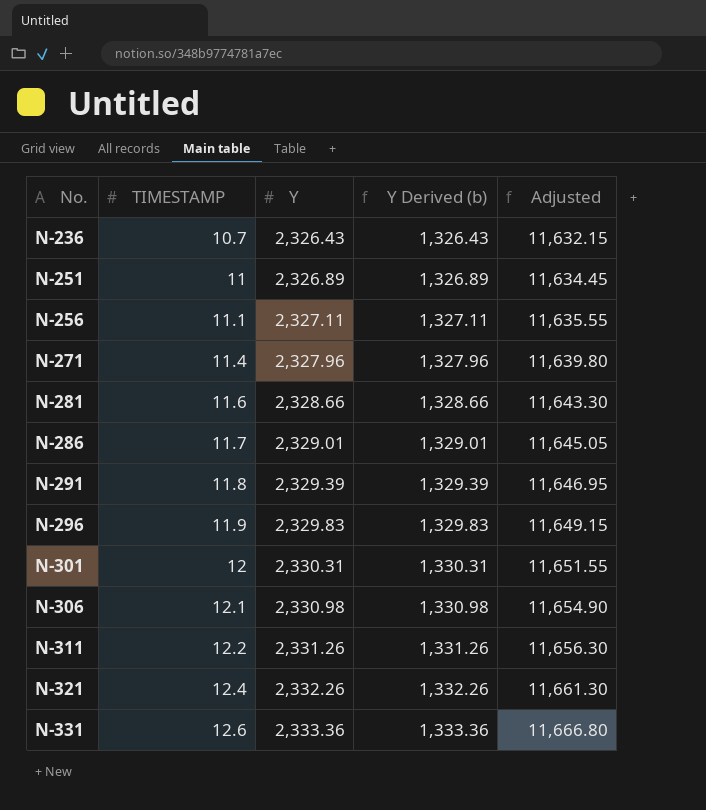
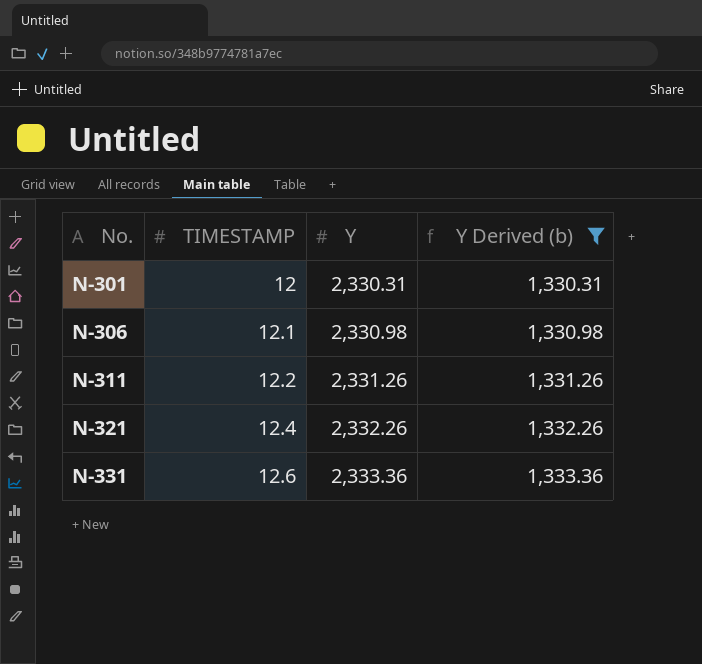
filter: none -> Y Derived (b) >= 1,330.31
column Adjusted | formula: [Y] * 5 -> none

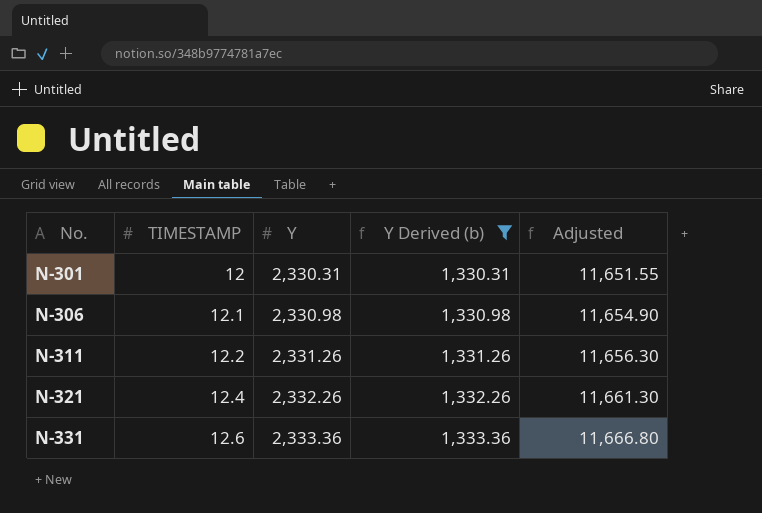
column Adjusted | formula: none -> [Y] * 5

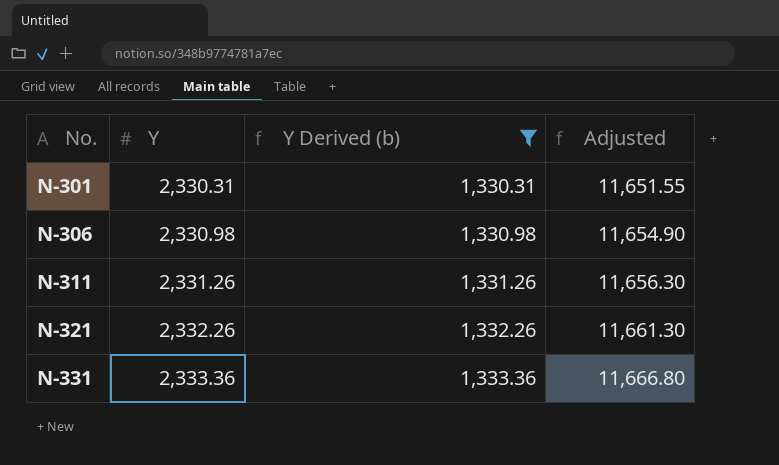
column TIMESTAMP | position: 2 -> none

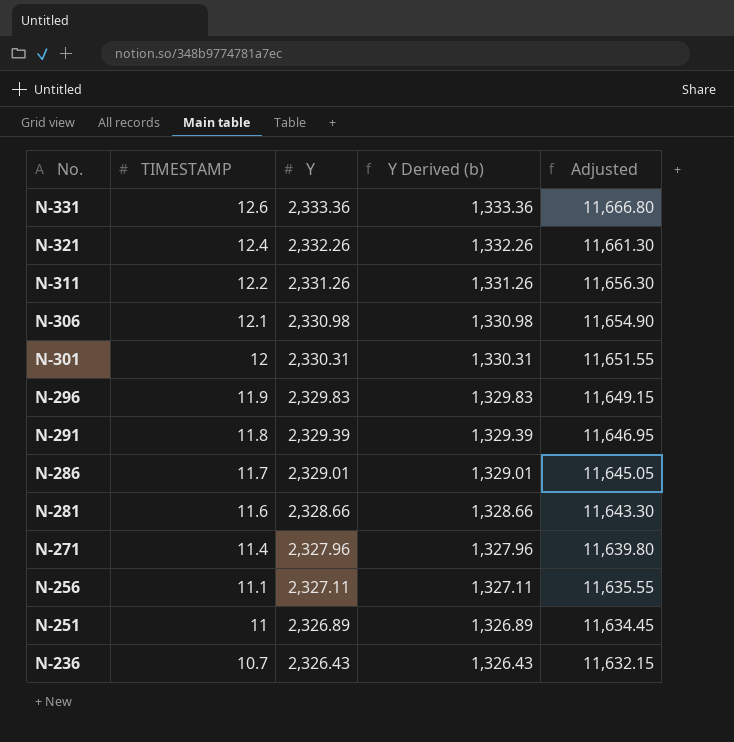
filter: Y Derived (b) >= 1,330.31 -> none
row order: No. ascending -> No. descending
column TIMESTAMP | position: none -> 2

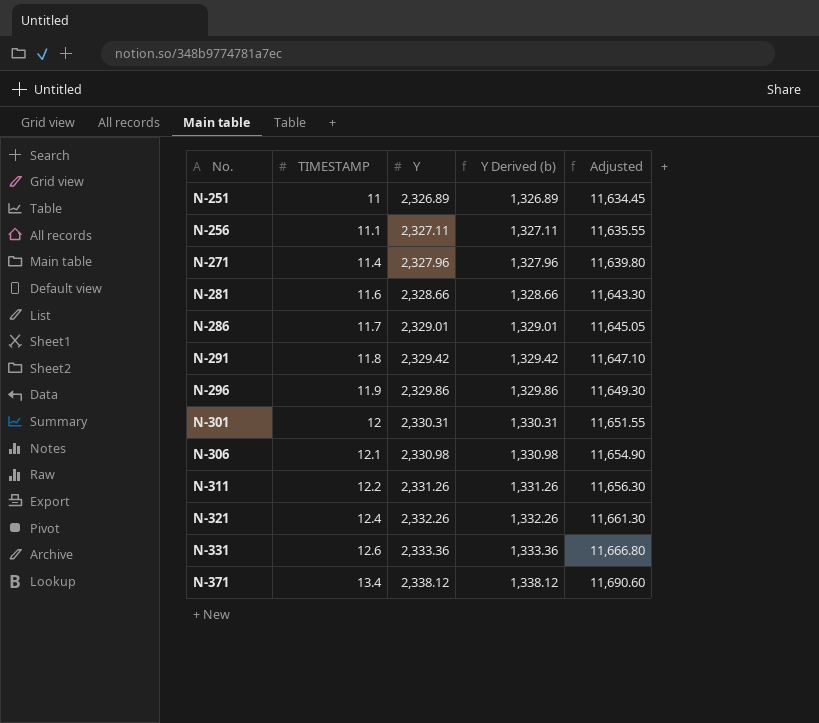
row order: No. descending -> No. ascending
row N-236: 10.7 | 2,326.43 | 1,326.43 | 11,632.15 -> none
N-291 | Y: 2,329.39 -> 2,329.42
N-291 | Y Derived (b): 1,329.39 -> 1,329.42
N-291 | Adjusted: 11,646.95 -> 11,647.10
N-296 | Y: 2,329.83 -> 2,329.86
N-296 | Y Derived (b): 1,329.83 -> 1,329.86
N-296 | Adjusted: 11,649.15 -> 11,649.30
row N-371: none -> 13.4 | 2,338.12 | 1,338.12 | 11,690.60

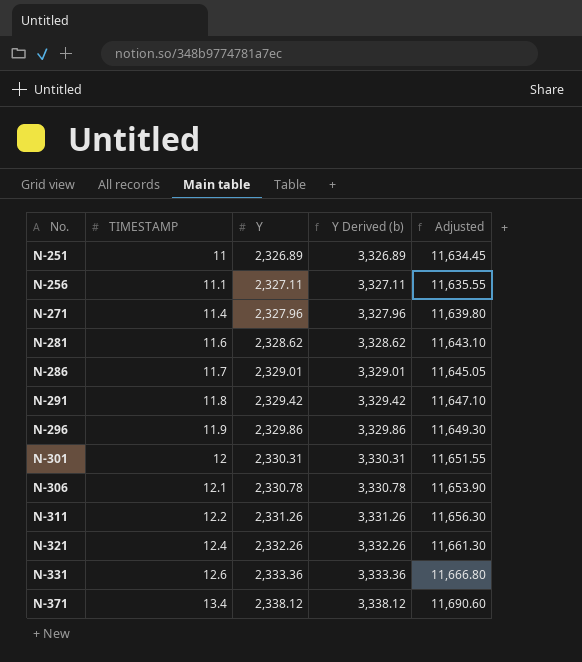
column Y Derived (b) | formula: [Y] - 1000 -> [Y] + 1000
N-281 | Y: 2,328.66 -> 2,328.62
N-281 | Adjusted: 11,643.30 -> 11,643.10
N-306 | Y: 2,330.98 -> 2,330.78
N-306 | Adjusted: 11,654.90 -> 11,653.90

